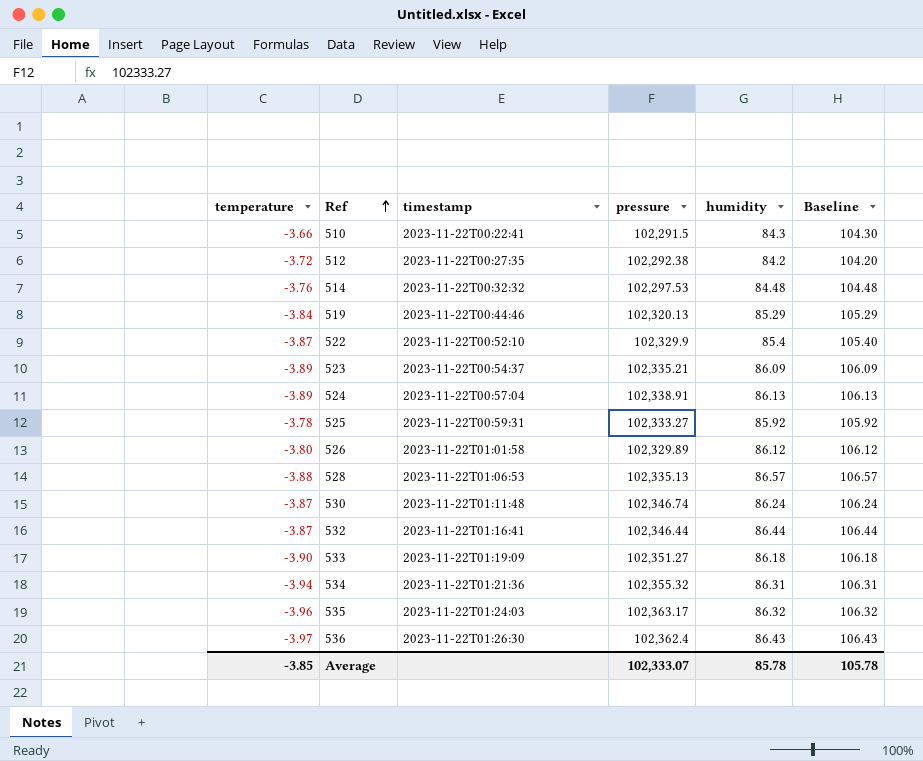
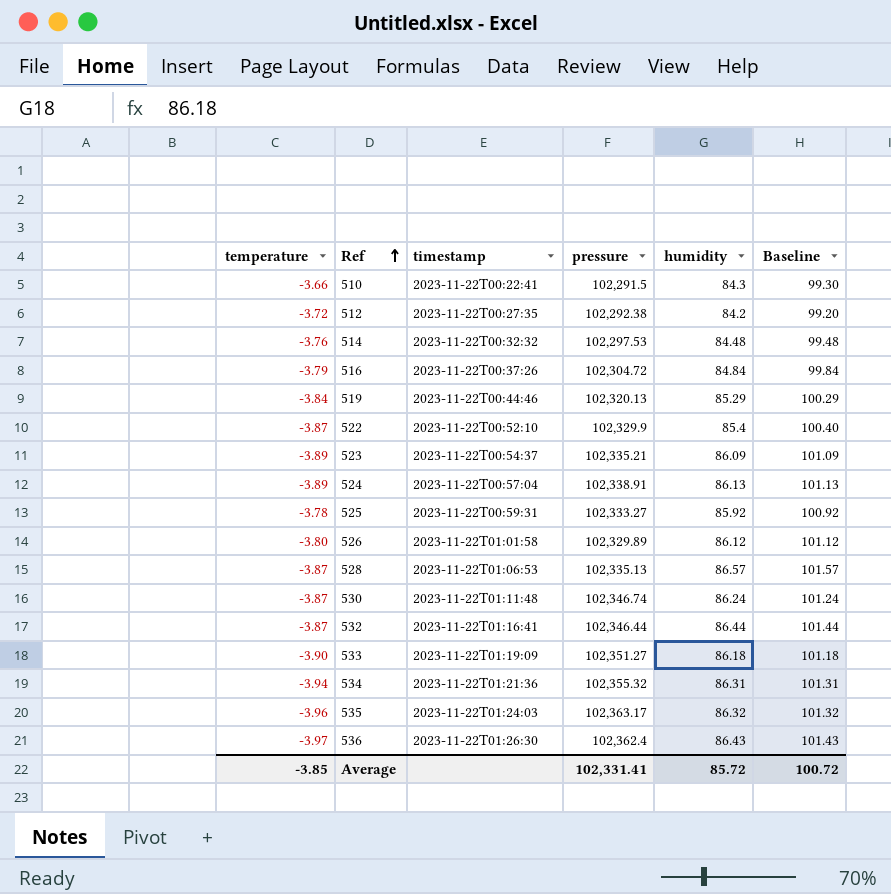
column Baseline | formula: [humidity] + 20 -> [humidity] + 15
row 516: none -> -3.79 | 2023-11-22T00:37:26 | 102,304.72 | 84.84 | 99.84
528 | temperature: -3.88 -> -3.87
Average | pressure: 102,333.07 -> 102,331.41
Average | humidity: 85.78 -> 85.72
Average | Baseline: 105.78 -> 100.72

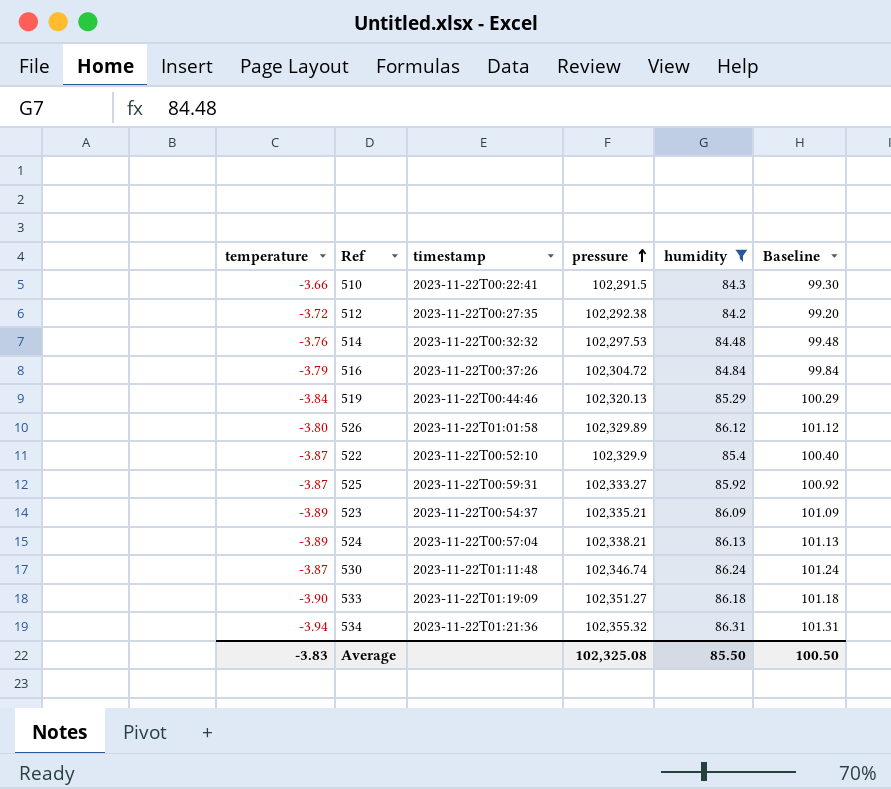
filter: none -> humidity <= 86.31
row order: Ref ascending -> pressure ascending
525 | temperature: -3.78 -> -3.87
524 | pressure: 102,338.91 -> 102,338.21
Average | temperature: -3.85 -> -3.83
Average | pressure: 102,331.41 -> 102,325.08
Average | humidity: 85.72 -> 85.50
Average | Baseline: 100.72 -> 100.50

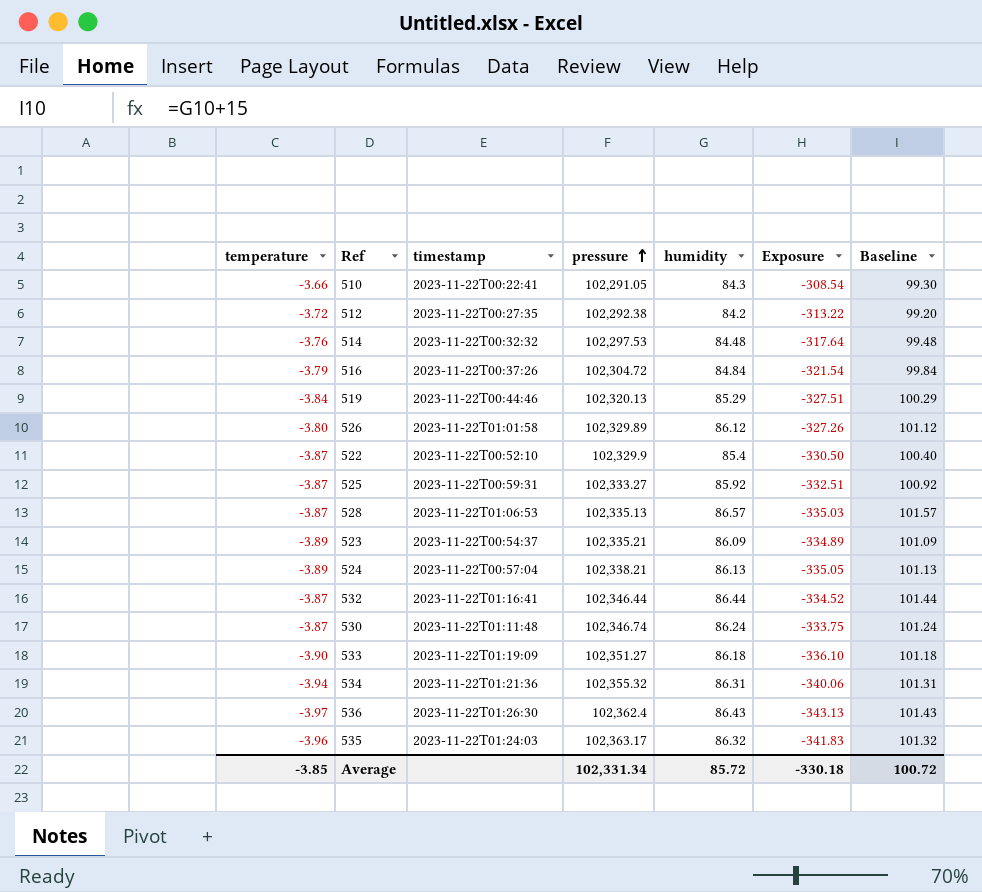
filter: humidity <= 86.31 -> none
column Exposure | formula: none -> [temperature] * [humidity]
510 | pressure: 102,291.5 -> 102,291.05
Average | temperature: -3.83 -> -3.85
Average | pressure: 102,325.08 -> 102,331.34
Average | humidity: 85.50 -> 85.72
Average | Baseline: 100.50 -> 100.72

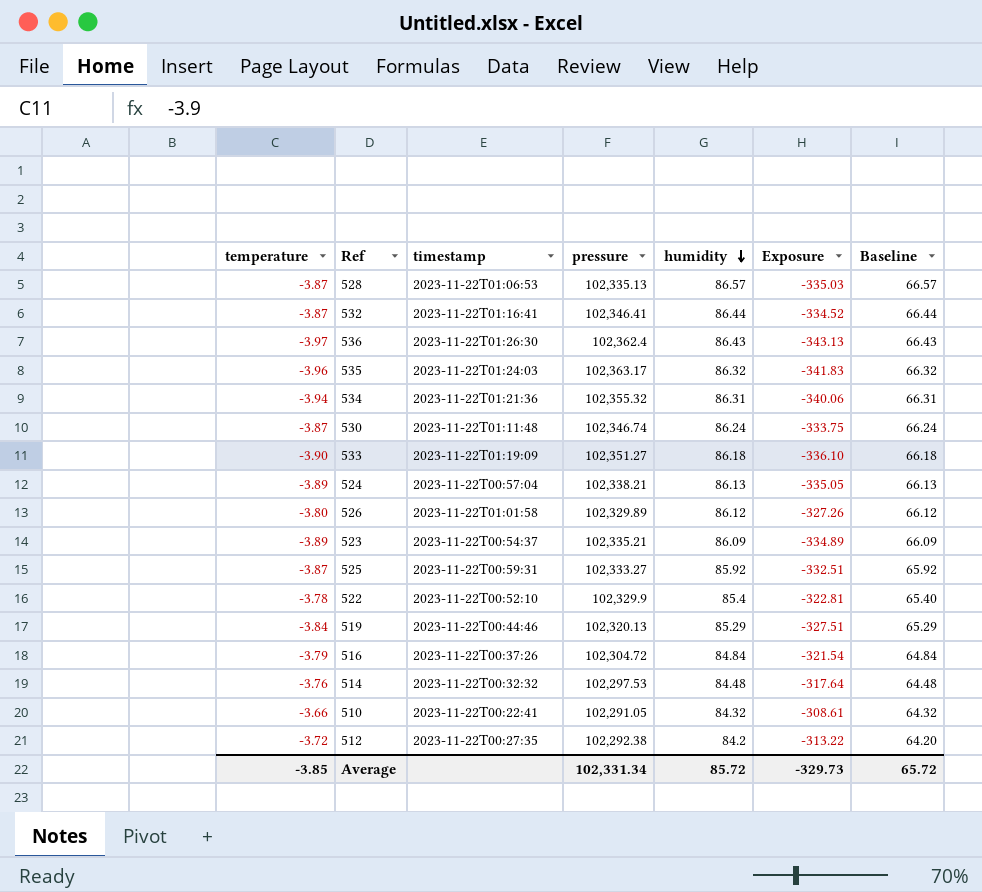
row order: pressure ascending -> humidity descending
column Baseline | formula: [humidity] + 15 -> [humidity] - 20
532 | pressure: 102,346.44 -> 102,346.41
522 | temperature: -3.87 -> -3.78
522 | Exposure: -330.50 -> -322.81
510 | humidity: 84.3 -> 84.32
510 | Exposure: -308.54 -> -308.61
Average | Exposure: -330.18 -> -329.73
Average | Baseline: 100.72 -> 65.72

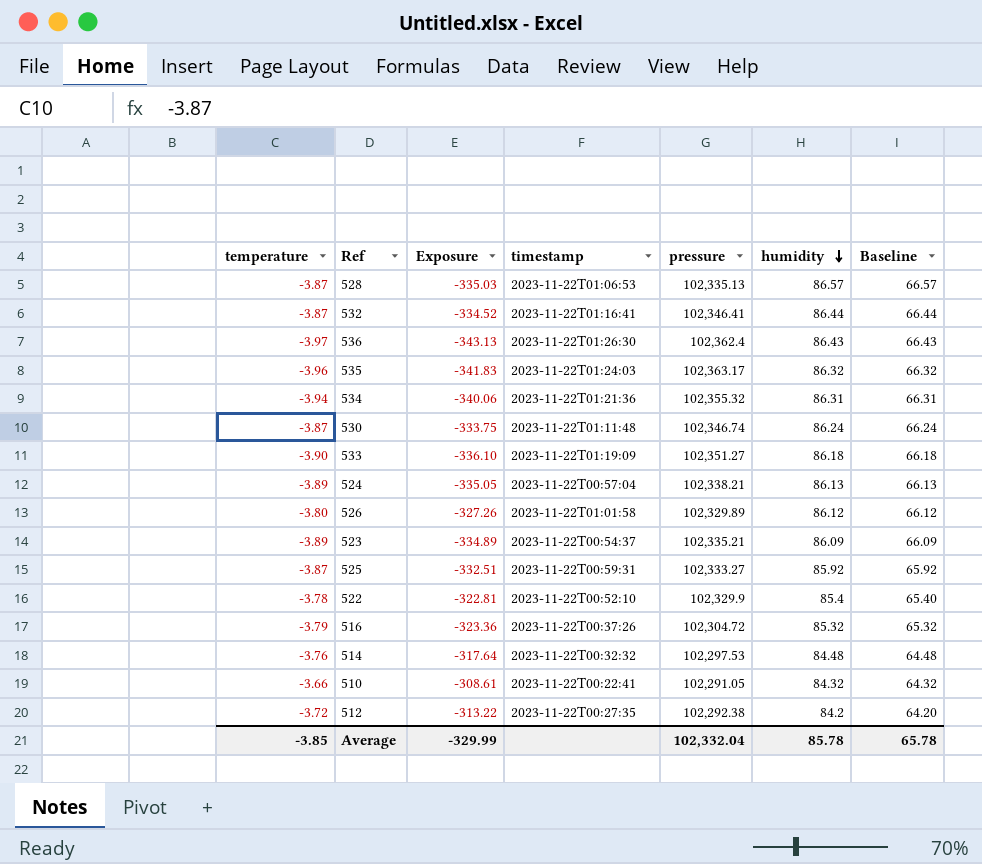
column Exposure | position: 6 -> 3
row 519: -3.84 | 2023-11-22T00:44:46 | 102,320.13 | 85.29 | -327.51 | 65.29 -> none
516 | Exposure: -321.54 -> -323.36
516 | humidity: 84.84 -> 85.32
516 | Baseline: 64.84 -> 65.32
Average | Exposure: -329.73 -> -329.99
Average | pressure: 102,331.34 -> 102,332.04
Average | humidity: 85.72 -> 85.78
Average | Baseline: 65.72 -> 65.78

